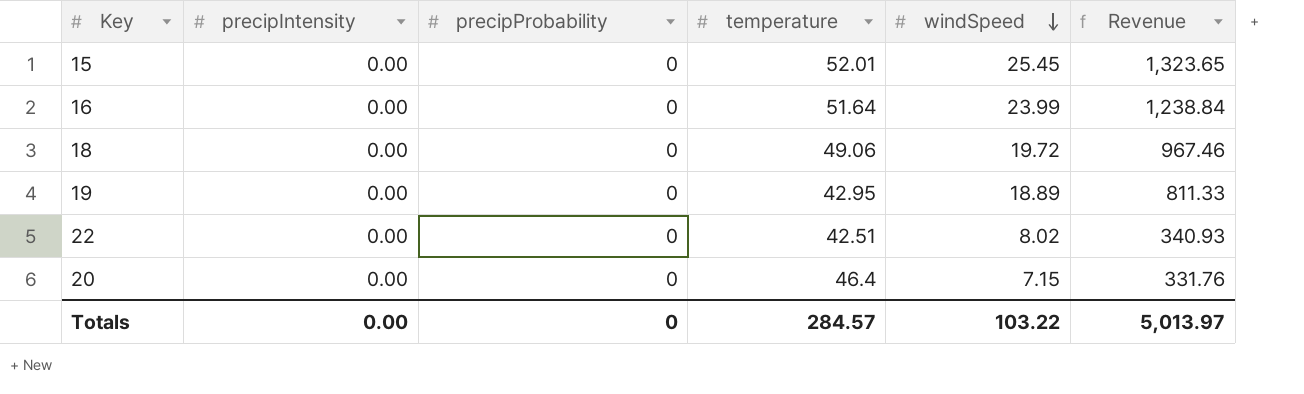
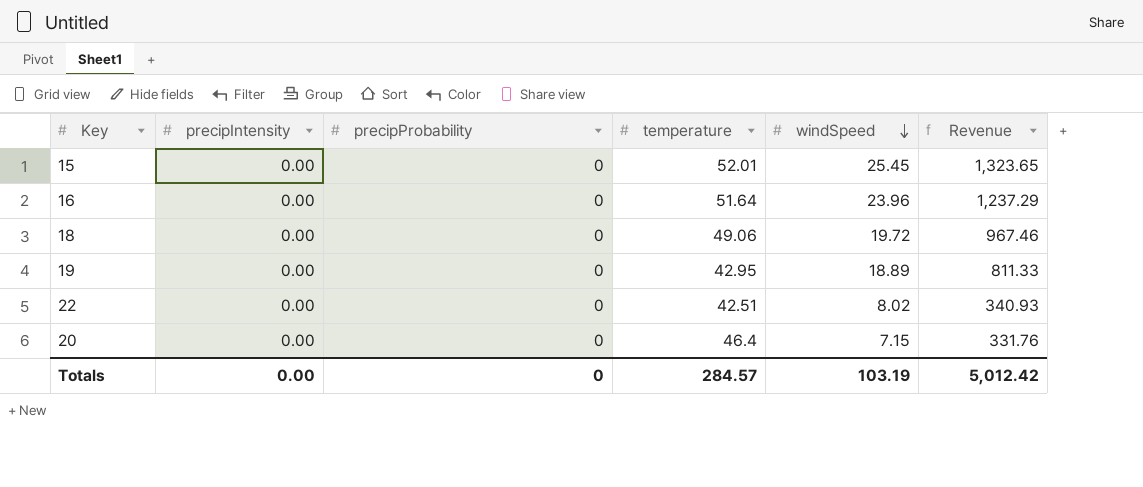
16 | windSpeed: 23.99 -> 23.96
16 | Revenue: 1,238.84 -> 1,237.29
Totals | windSpeed: 103.22 -> 103.19
Totals | Revenue: 5,013.97 -> 5,012.42

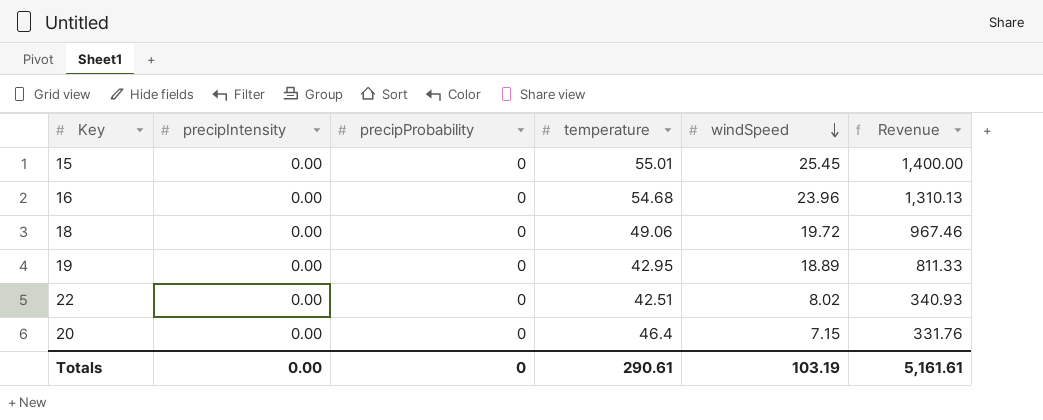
15 | temperature: 52.01 -> 55.01
15 | Revenue: 1,323.65 -> 1,400.00
16 | temperature: 51.64 -> 54.68
16 | Revenue: 1,237.29 -> 1,310.13
Totals | temperature: 284.57 -> 290.61
Totals | Revenue: 5,012.42 -> 5,161.61

